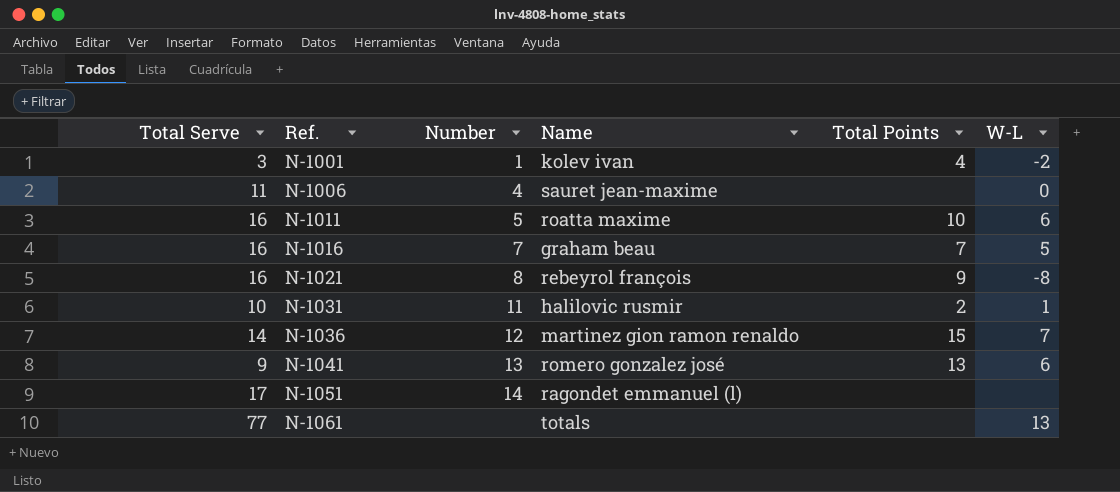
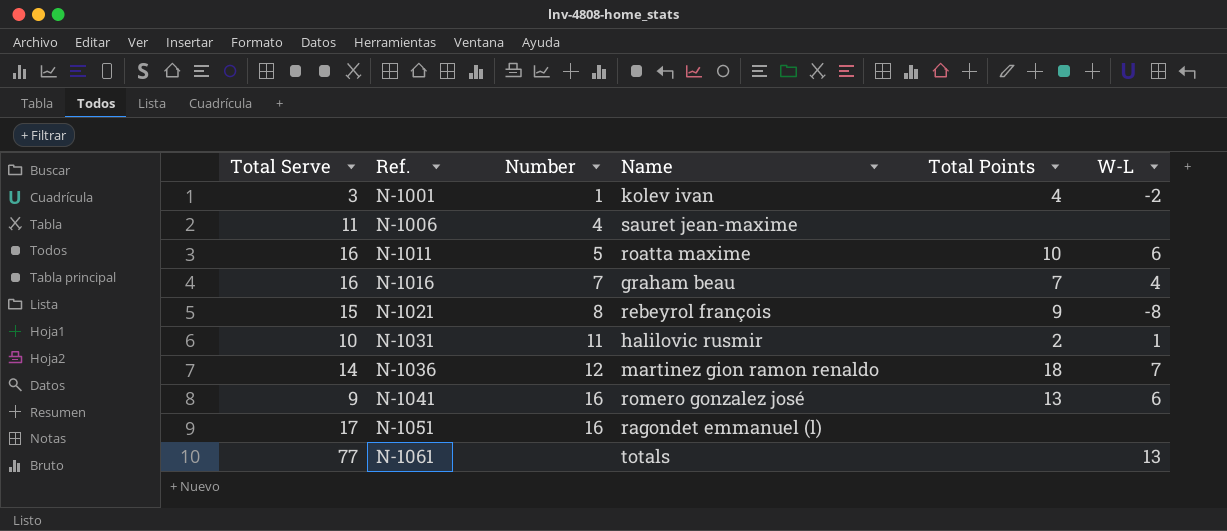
N-1006 | W-L: 0 -> none
N-1016 | W-L: 5 -> 4
N-1021 | Total Serve: 16 -> 15
N-1036 | Total Points: 15 -> 18
N-1041 | Number: 13 -> 16
N-1051 | Number: 14 -> 16

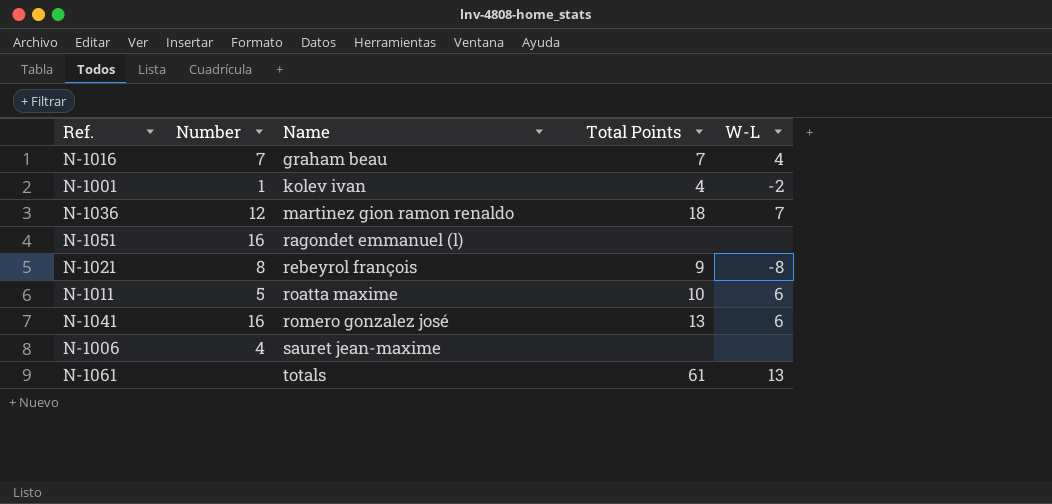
row order: Ref. ascending -> Name ascending
column Total Serve | position: 1 -> none
row N-1031: 10 | 11 | halilovic rusmir | 2 | 1 -> none
N-1061 | Total Points: none -> 61

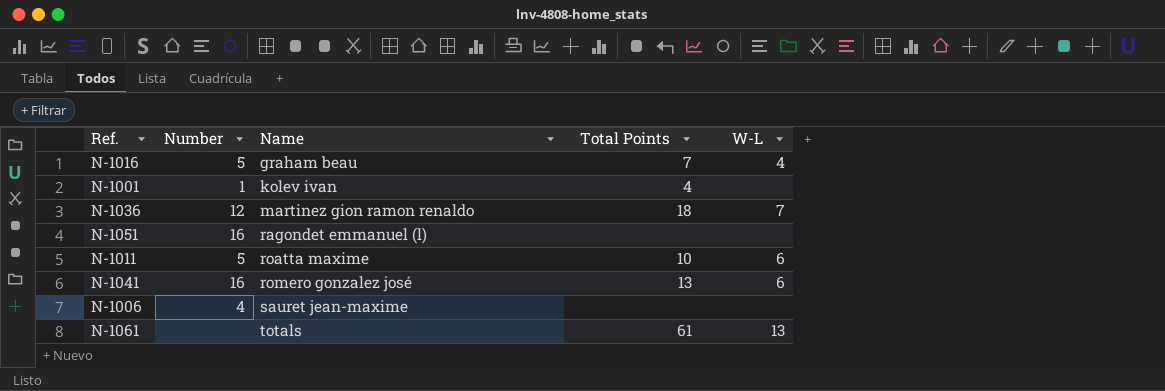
row N-1021: 8 | rebeyrol françois | 9 | -8 -> none
N-1016 | Number: 7 -> 5
N-1001 | W-L: -2 -> none

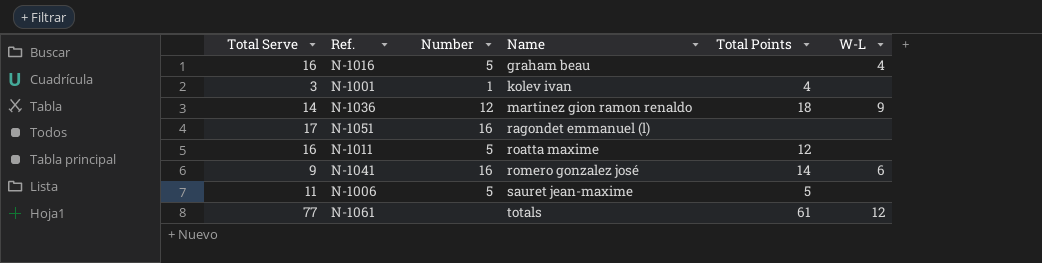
column Total Serve | position: none -> 1
N-1016 | Total Points: 7 -> none
N-1036 | W-L: 7 -> 9
N-1011 | Total Points: 10 -> 12
N-1011 | W-L: 6 -> none
N-1041 | Total Points: 13 -> 14
N-1006 | Number: 4 -> 5
N-1006 | Total Points: none -> 5
N-1061 | W-L: 13 -> 12

